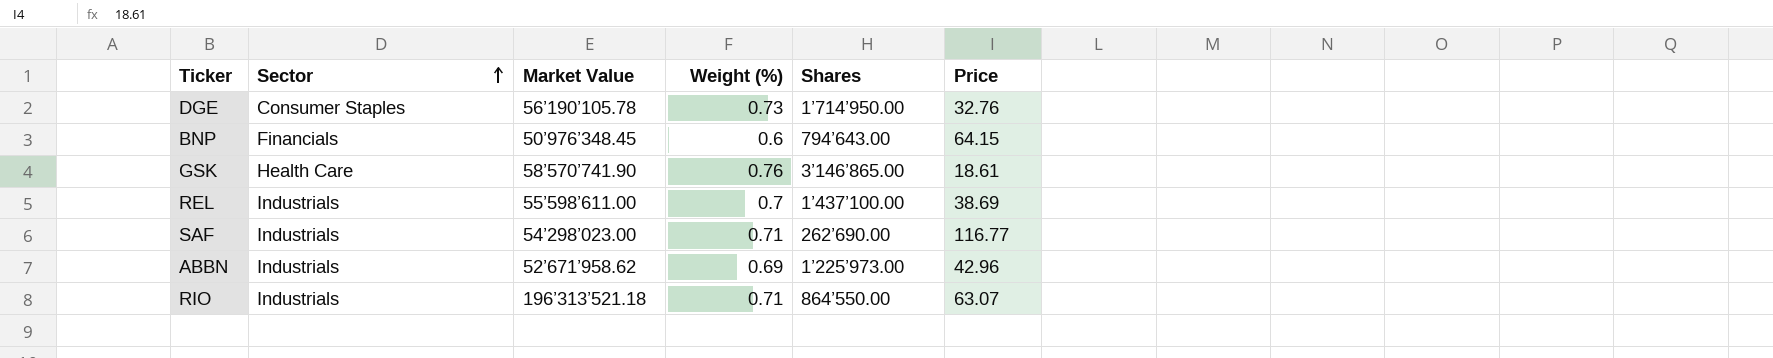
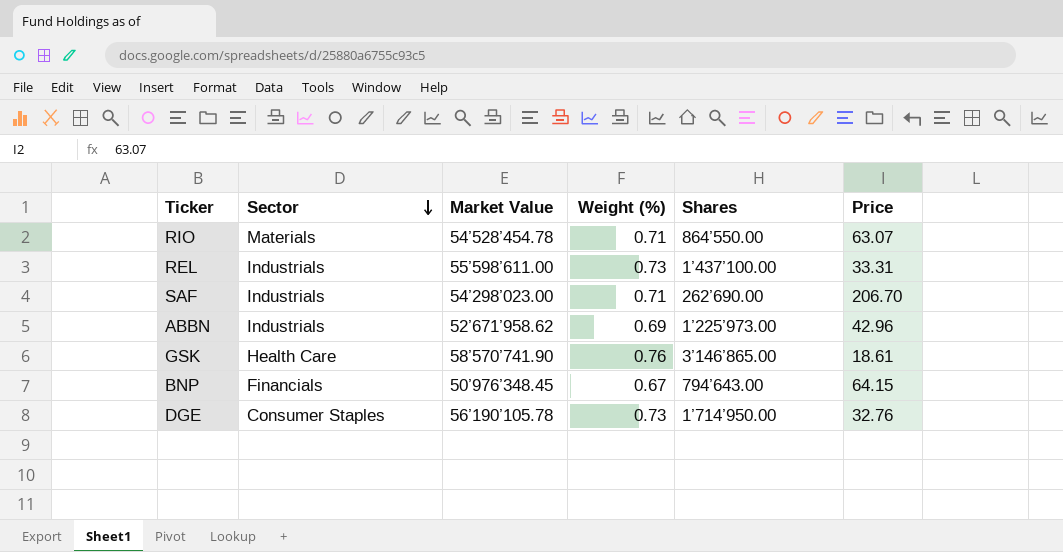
row order: Sector ascending -> Sector descending
RIO | Sector: Industrials -> Materials
RIO | Market Value: 196’313’521.18 -> 54’528’454.78
REL | Weight (%): 0.7 -> 0.73
REL | Price: 38.69 -> 33.31
SAF | Price: 116.77 -> 206.70
BNP | Weight (%): 0.6 -> 0.67

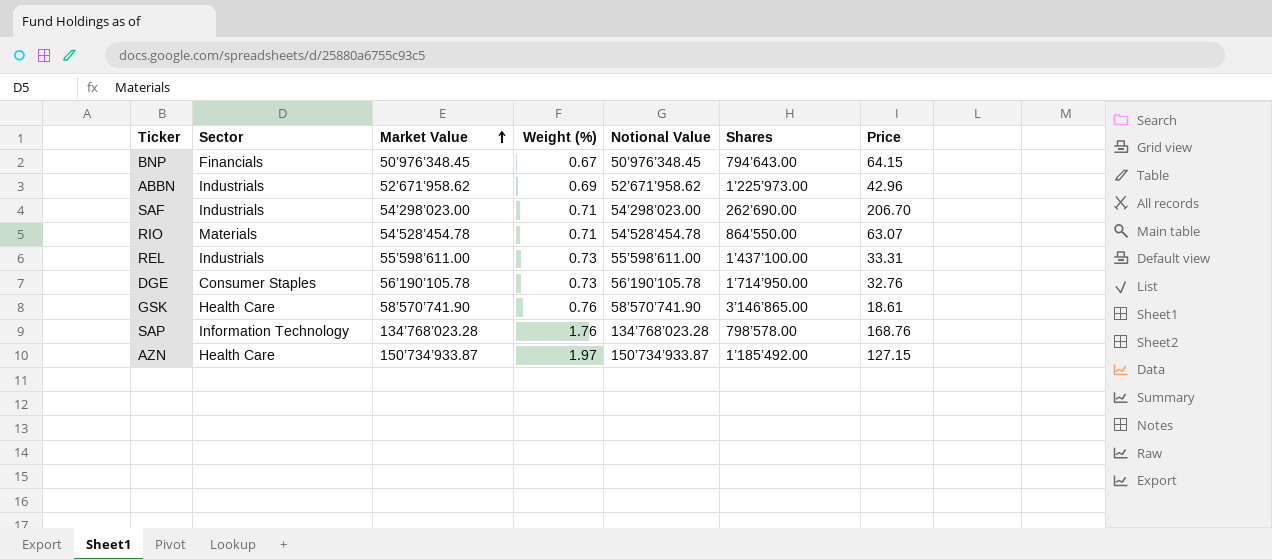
row order: Sector descending -> Market Value ascending
column Notional Value | position: none -> 5
row SAP: none -> Information Technology | 134’768’023.28 | 1.76 | 134’768’023.28 | 798’578.00 | 168.76
row AZN: none -> Health Care | 150’734’933.87 | 1.97 | 150’734’933.87 | 1’185’492.00 | 127.15

